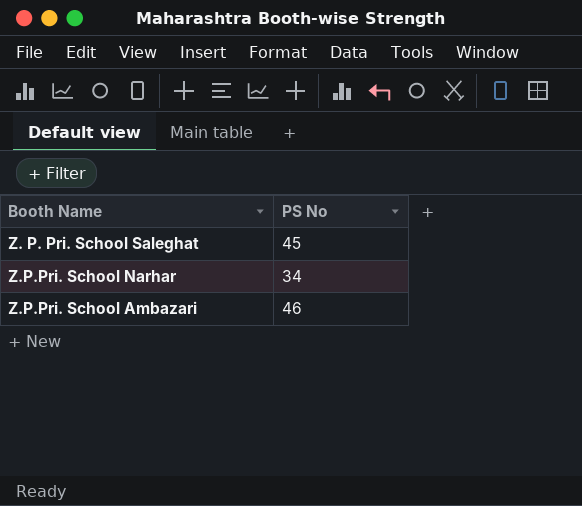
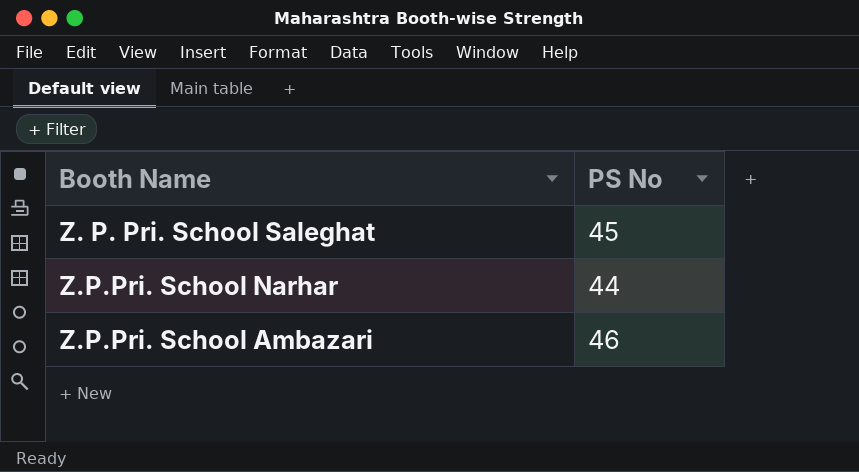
Z.P.Pri. School Narhar | PS No: 34 -> 44

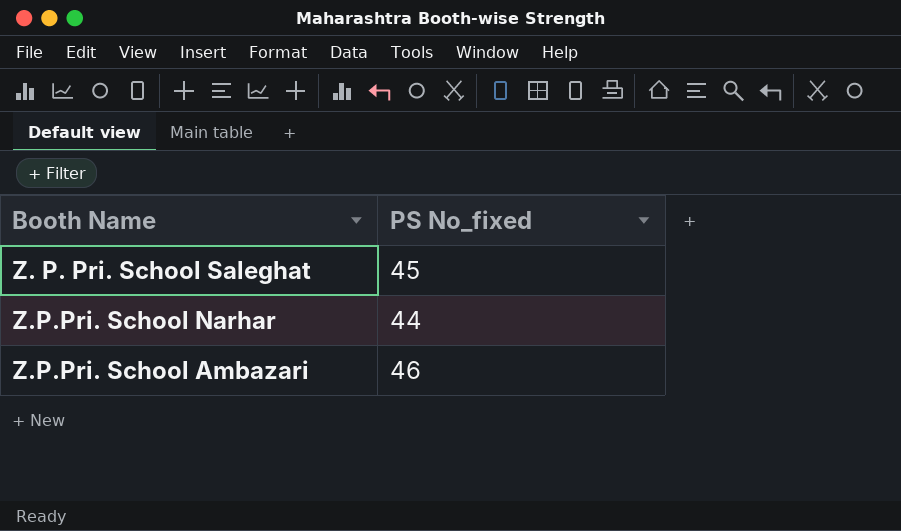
column name: PS No -> PS No_fixed

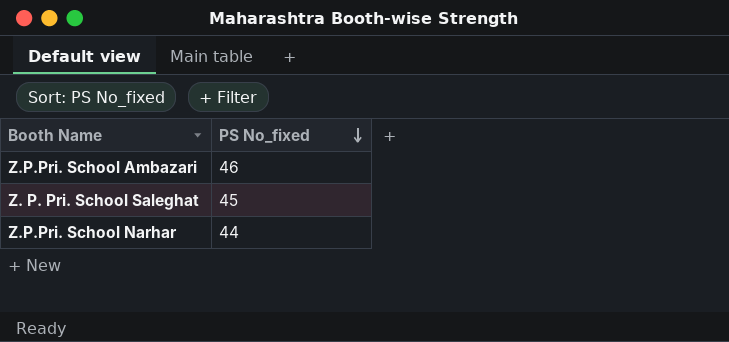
row order: none -> PS No_fixed descending

